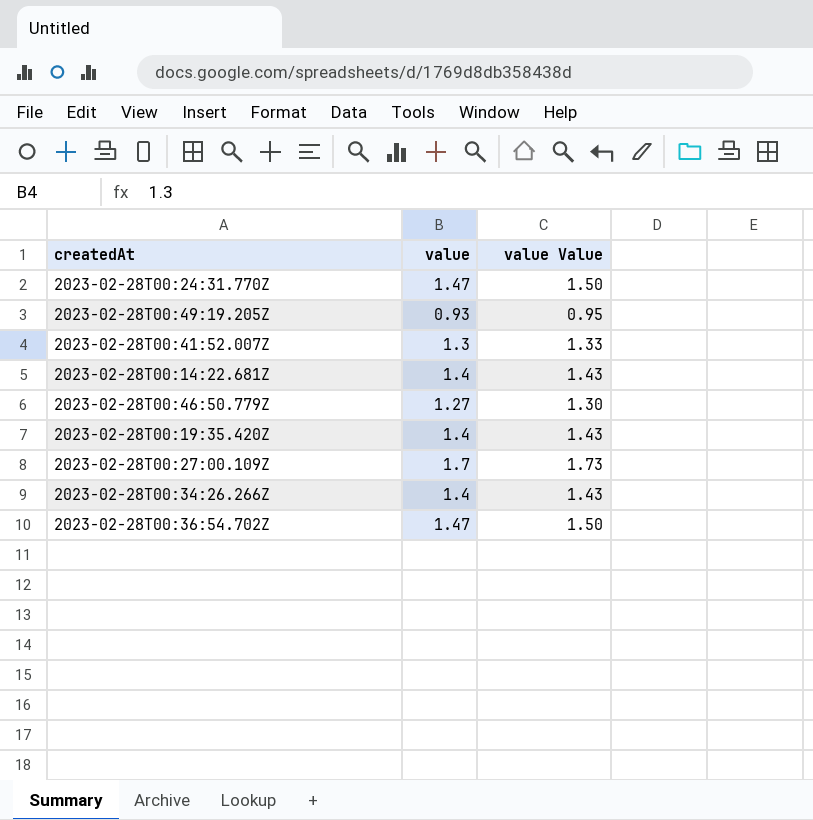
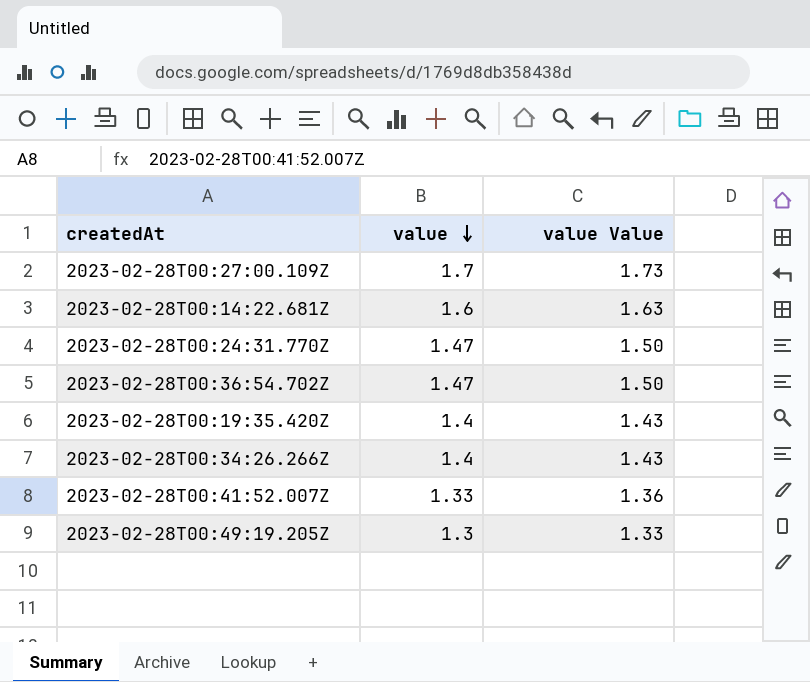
row order: none -> value descending
row 2023-02-28T00:46:50.779Z: 1.27 | 1.30 -> none
2023-02-28T00:14:22.681Z | value: 1.4 -> 1.6
2023-02-28T00:14:22.681Z | value Value: 1.43 -> 1.63
2023-02-28T00:41:52.007Z | value: 1.3 -> 1.33
2023-02-28T00:41:52.007Z | value Value: 1.33 -> 1.36
2023-02-28T00:49:19.205Z | value: 0.93 -> 1.3
2023-02-28T00:49:19.205Z | value Value: 0.95 -> 1.33

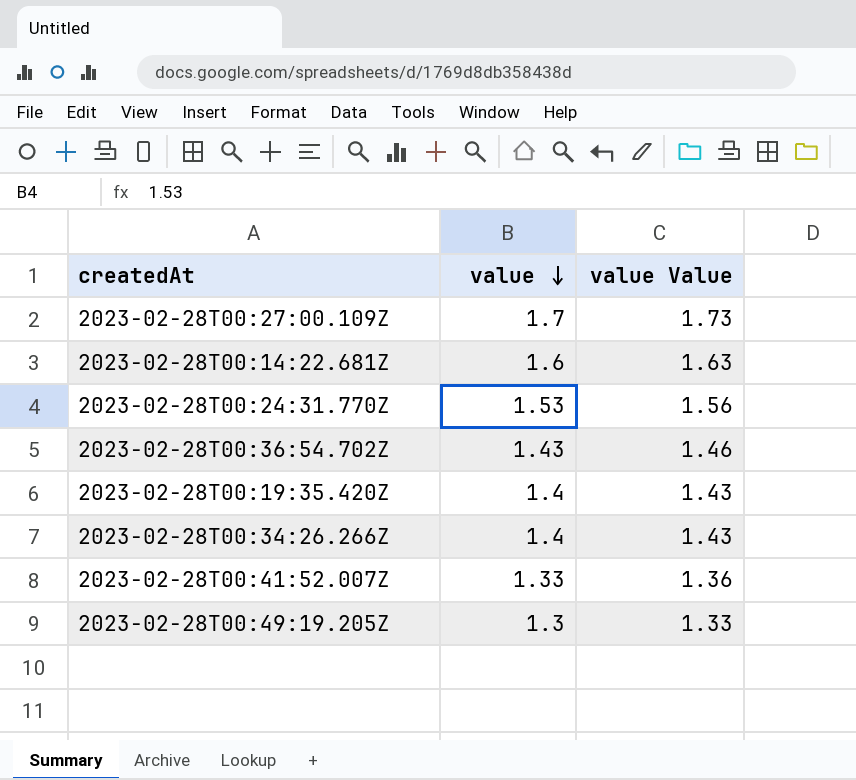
2023-02-28T00:24:31.770Z | value: 1.47 -> 1.53
2023-02-28T00:24:31.770Z | value Value: 1.50 -> 1.56
2023-02-28T00:36:54.702Z | value: 1.47 -> 1.43
2023-02-28T00:36:54.702Z | value Value: 1.50 -> 1.46

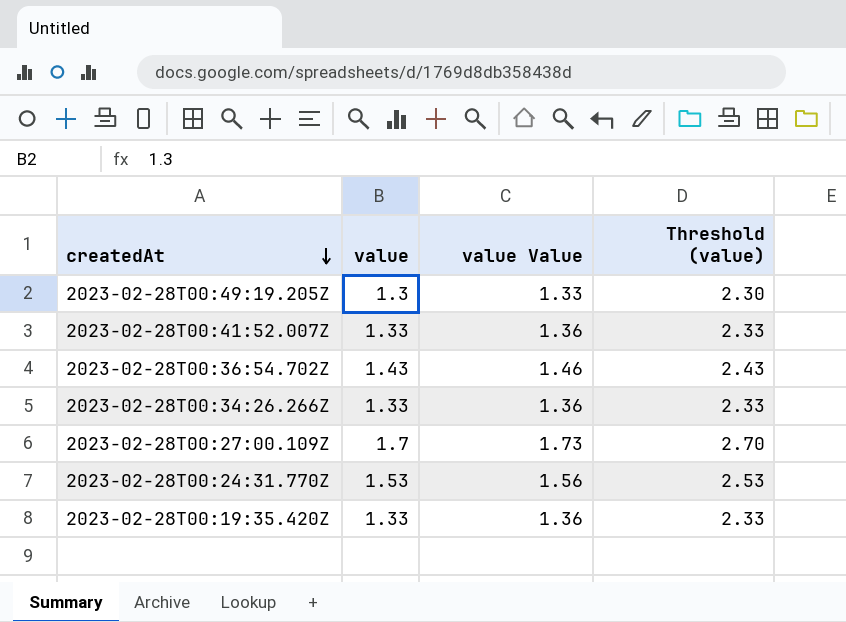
row order: value descending -> createdAt descending
column Threshold (value) | formula: none -> [value] + 1
row 2023-02-28T00:14:22.681Z: 1.6 | 1.63 -> none
2023-02-28T00:34:26.266Z | value: 1.4 -> 1.33
2023-02-28T00:34:26.266Z | value Value: 1.43 -> 1.36
2023-02-28T00:19:35.420Z | value: 1.4 -> 1.33
2023-02-28T00:19:35.420Z | value Value: 1.43 -> 1.36

